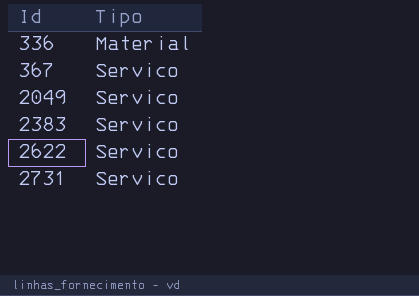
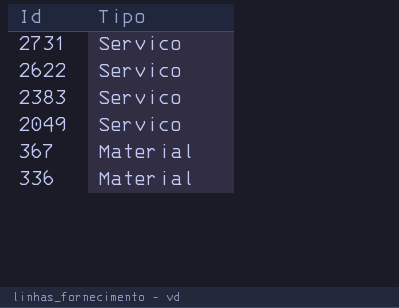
row order: Id ascending -> Id descending
367 | Tipo: Servico -> Material

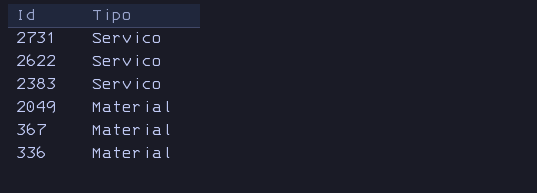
2049 | Tipo: Servico -> Material

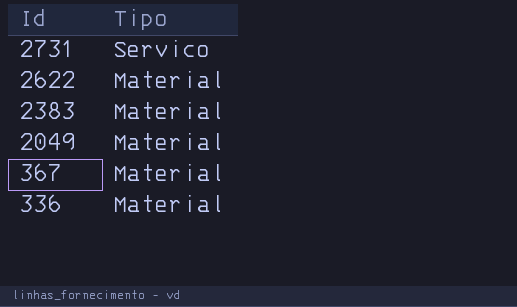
2622 | Tipo: Servico -> Material
2383 | Tipo: Servico -> Material

